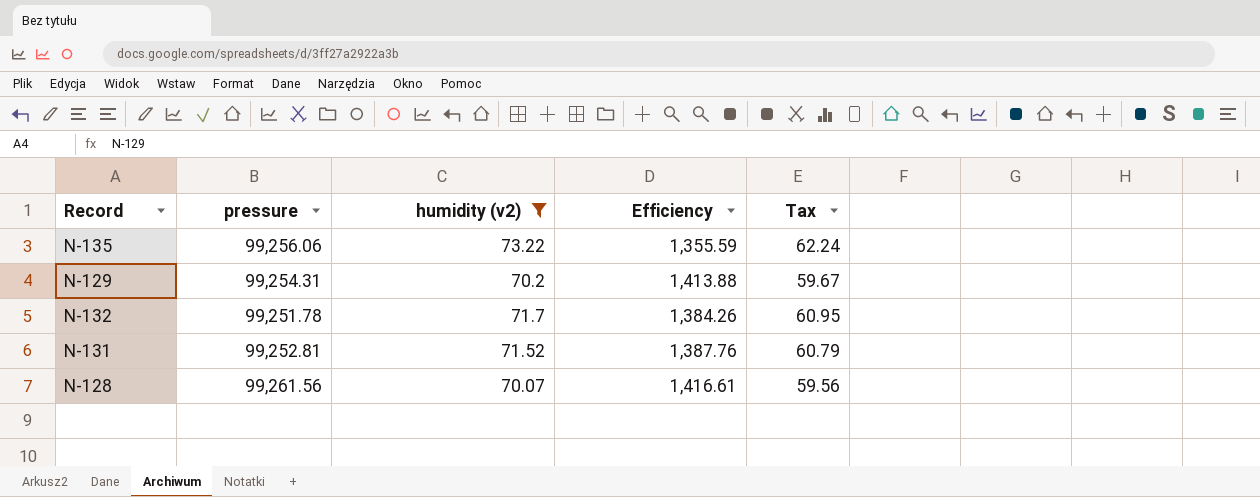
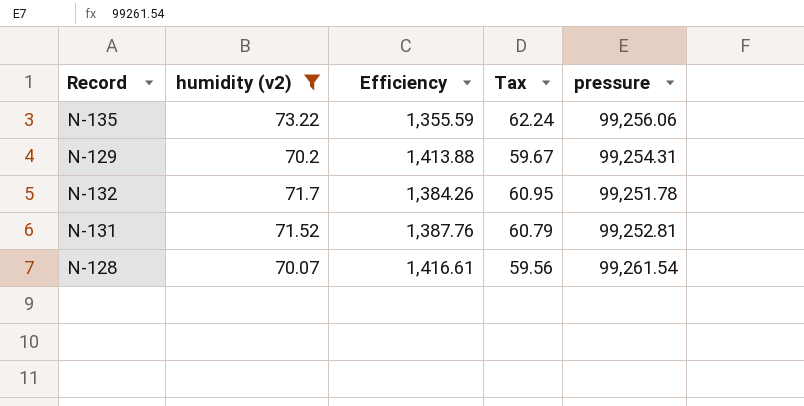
column pressure | position: 2 -> 5
N-128 | pressure: 99,261.56 -> 99,261.54

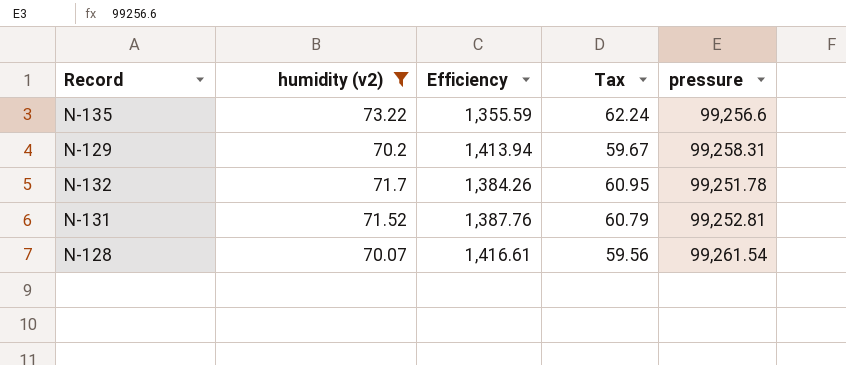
N-135 | pressure: 99,256.06 -> 99,256.6
N-129 | Efficiency: 1,413.88 -> 1,413.94
N-129 | pressure: 99,254.31 -> 99,258.31

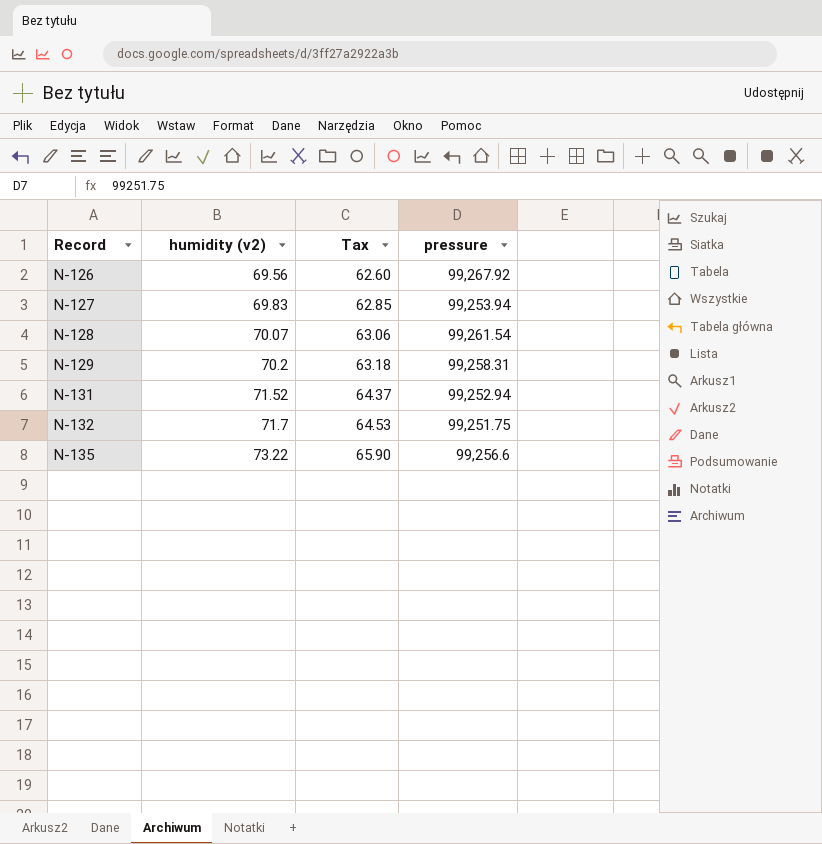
filter: humidity (v2) >= 70.07 -> none
row order: none -> Record ascending
column Efficiency | formula: [pressure] / [humidity (v2)] -> none
column Tax | formula: [humidity (v2)] * 0.85 -> [humidity (v2)] * 0.9
N-131 | pressure: 99,252.81 -> 99,252.94
N-132 | pressure: 99,251.78 -> 99,251.75

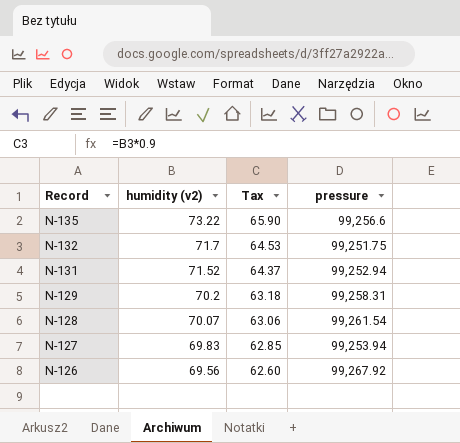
row order: Record ascending -> Record descending

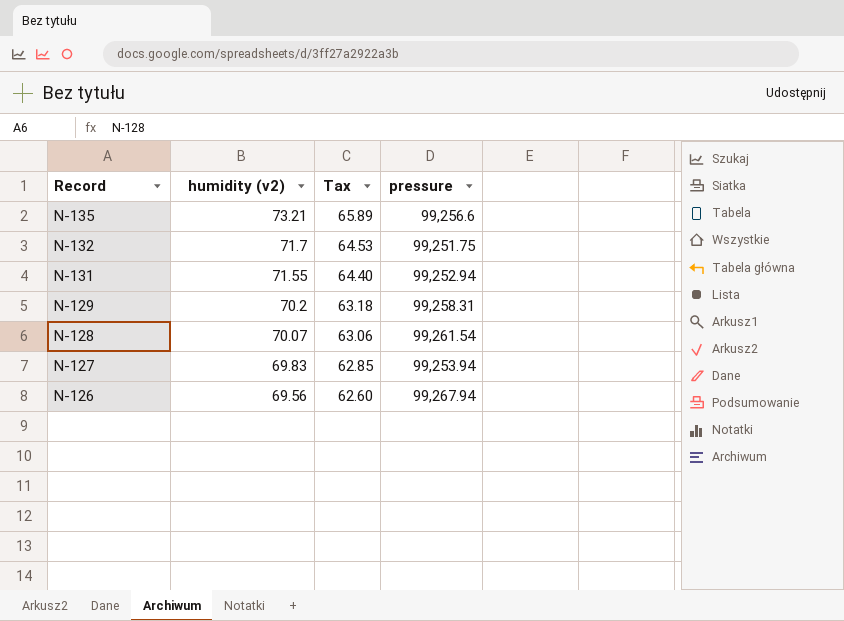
N-135 | humidity (v2): 73.22 -> 73.21
N-135 | Tax: 65.90 -> 65.89
N-131 | humidity (v2): 71.52 -> 71.55
N-131 | Tax: 64.37 -> 64.40
N-126 | pressure: 99,267.92 -> 99,267.94

